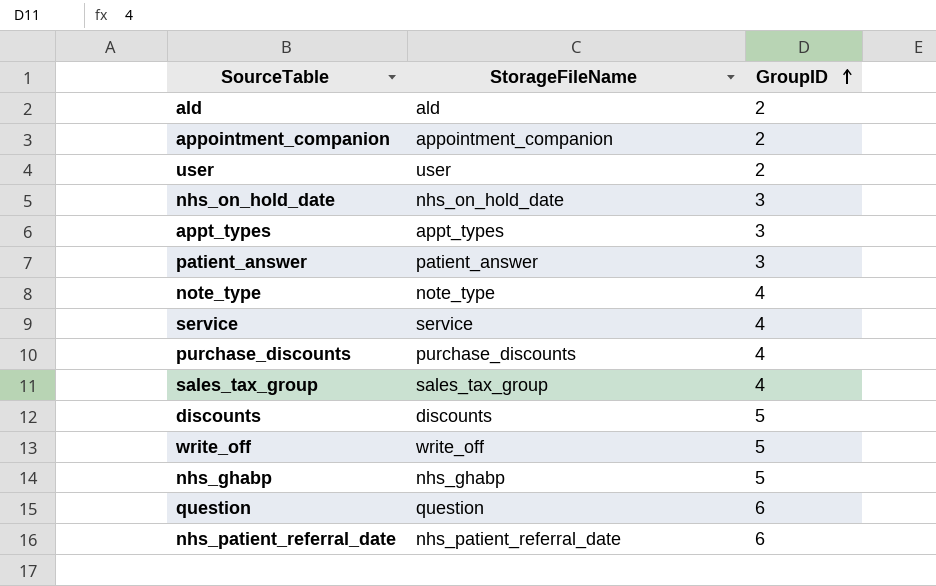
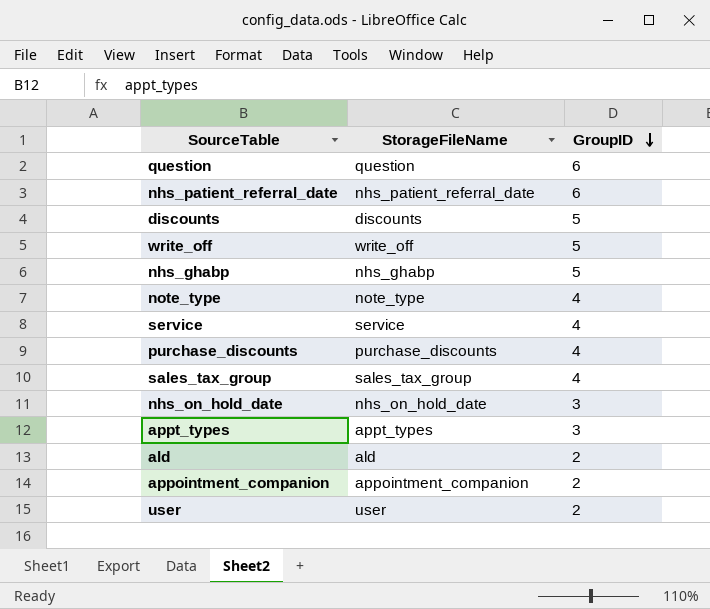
row order: GroupID ascending -> GroupID descending
row patient_answer: patient_answer | 3 -> none

